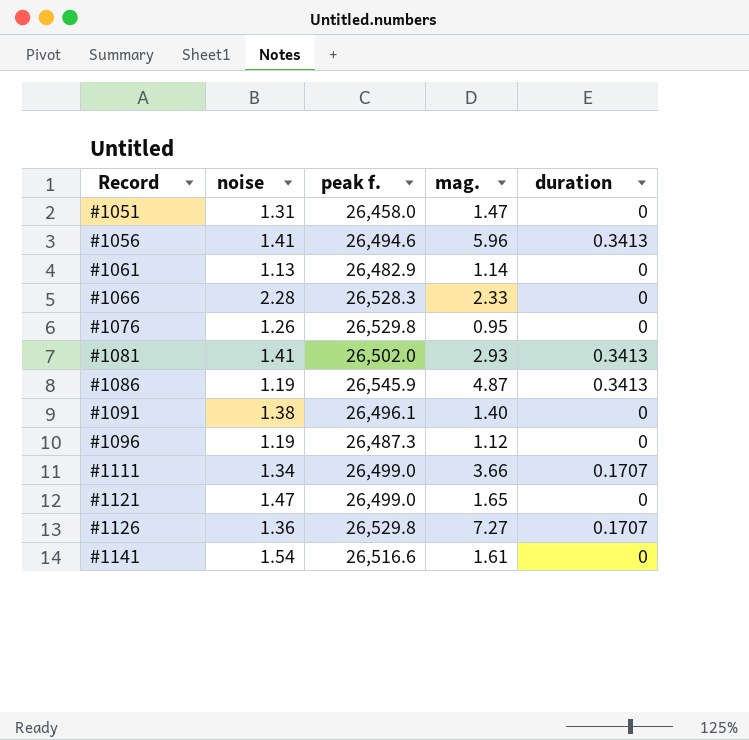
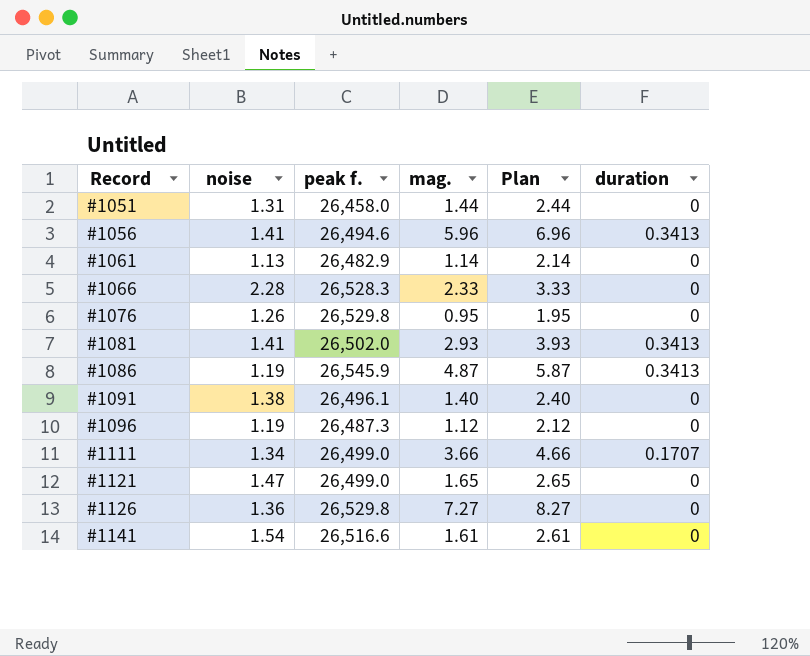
column Plan | formula: none -> [mag.] + 1
#1051 | mag.: 1.47 -> 1.44
#1126 | duration: 0.1707 -> 0

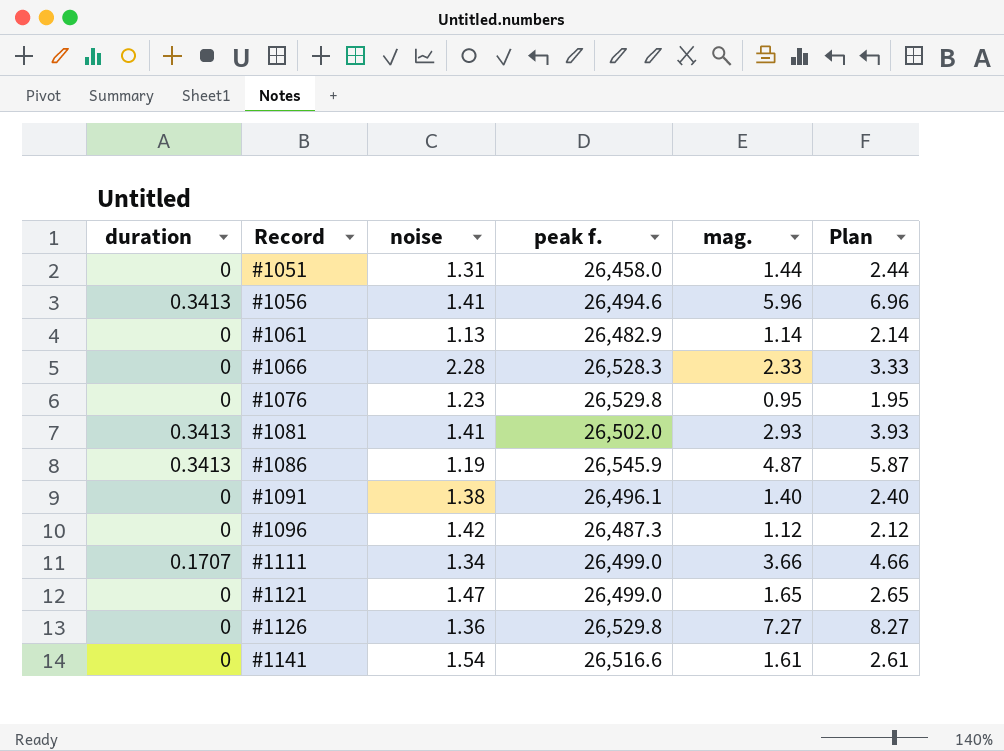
column duration | position: 6 -> 1
#1076 | noise: 1.26 -> 1.23
#1096 | noise: 1.19 -> 1.42

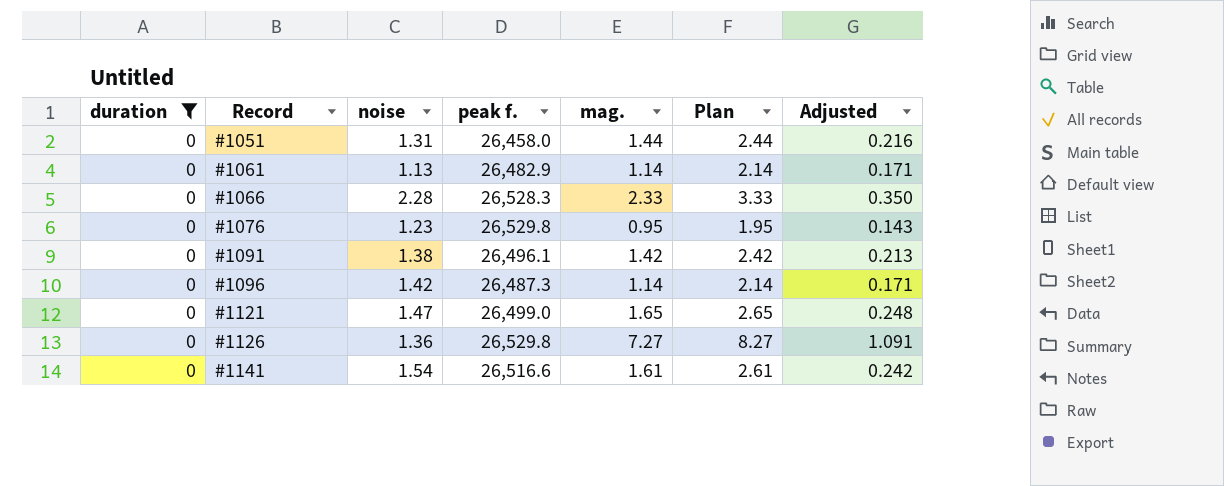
filter: none -> duration = 0
column Adjusted | formula: none -> [mag.] * 0.15
#1091 | mag.: 1.40 -> 1.42
#1091 | Plan: 2.40 -> 2.42
#1096 | mag.: 1.12 -> 1.14
#1096 | Plan: 2.12 -> 2.14

